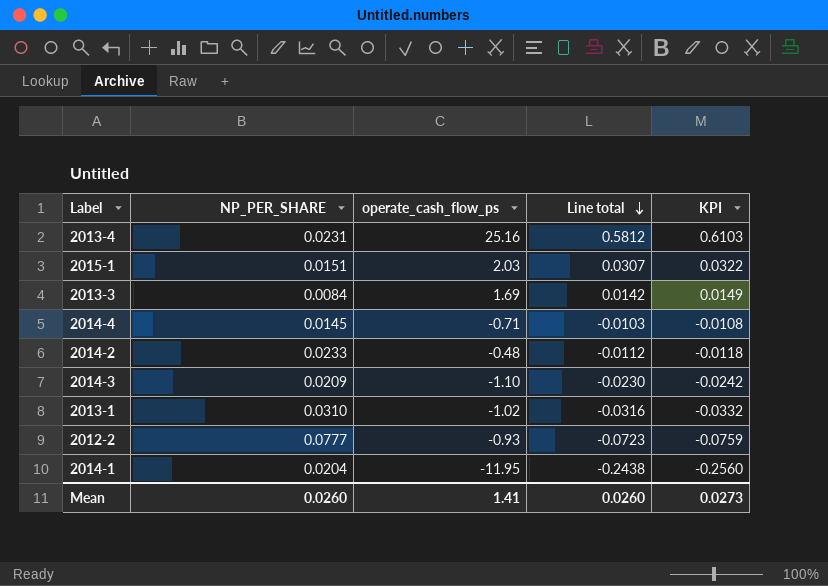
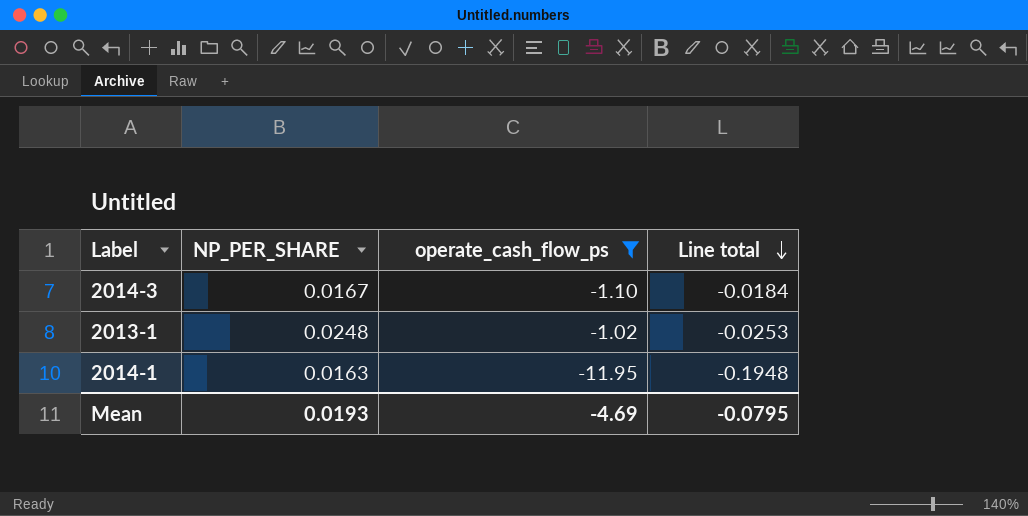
filter: none -> operate_cash_flow_ps <= -1.02
column KPI | formula: [Line total] * 1.05 -> none
2014-3 | NP_PER_SHARE: 0.0209 -> 0.0167
2014-3 | Line total: -0.0230 -> -0.0184
2013-1 | NP_PER_SHARE: 0.0310 -> 0.0248
2013-1 | Line total: -0.0316 -> -0.0253
2014-1 | NP_PER_SHARE: 0.0204 -> 0.0163
2014-1 | Line total: -0.2438 -> -0.1948
Mean | NP_PER_SHARE: 0.0260 -> 0.0193
Mean | operate_cash_flow_ps: 1.41 -> -4.69
Mean | Line total: 0.0260 -> -0.0795

